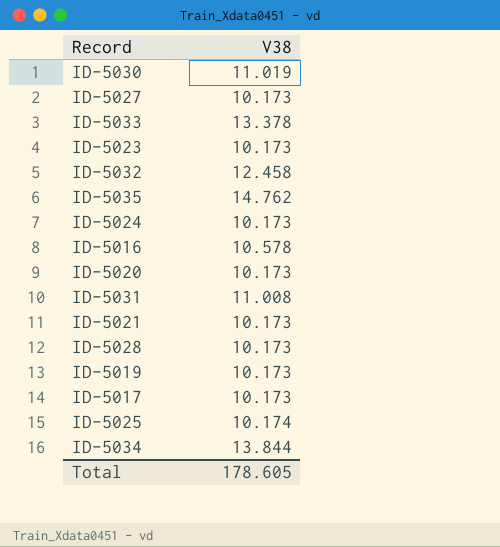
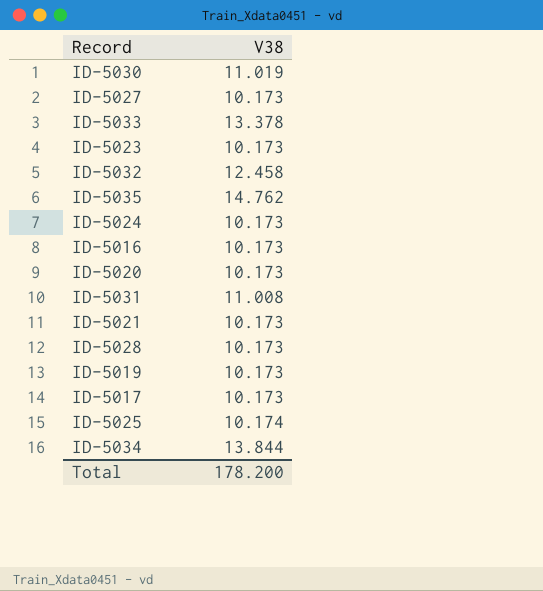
ID-5016 | V38: 10.578 -> 10.173
Total | V38: 178.605 -> 178.200

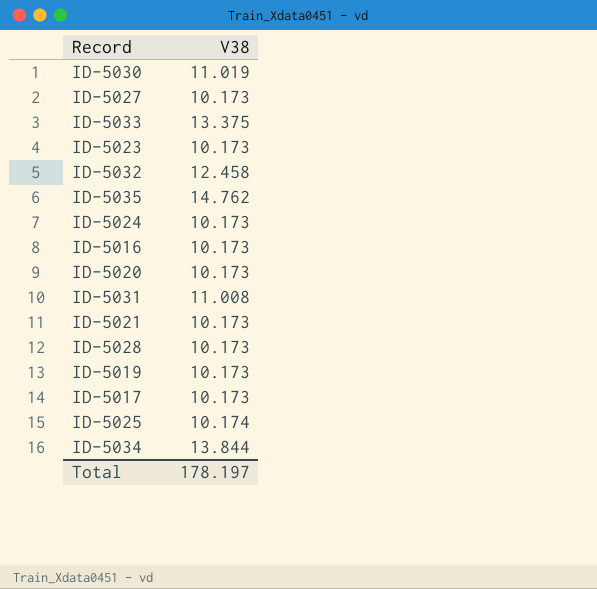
ID-5033 | V38: 13.378 -> 13.375
Total | V38: 178.200 -> 178.197

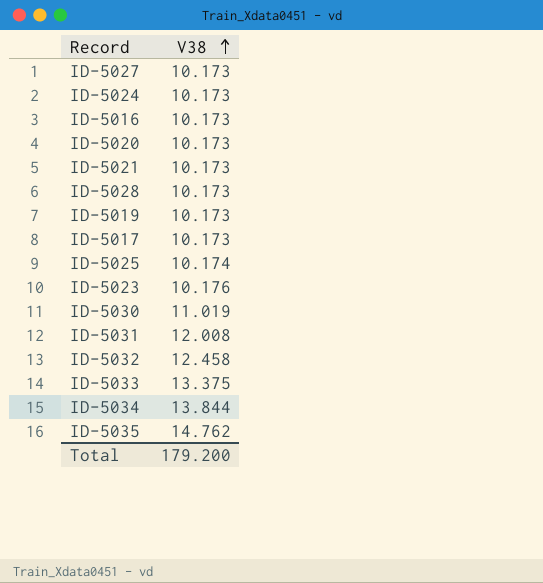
row order: none -> V38 ascending
ID-5023 | V38: 10.173 -> 10.176
ID-5031 | V38: 11.008 -> 12.008
Total | V38: 178.197 -> 179.200

